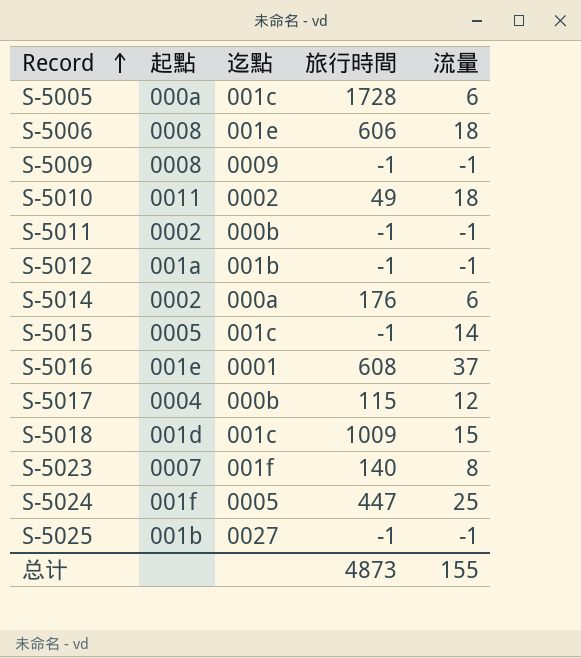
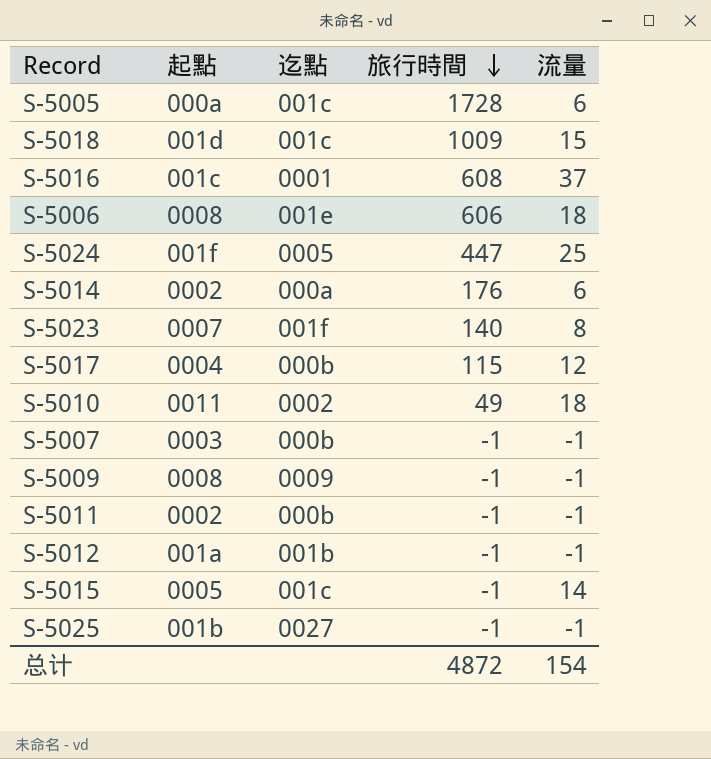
row order: Record ascending -> 旅行時間 descending
S-5016 | 起點: 001e -> 001c
row S-5007: none -> 0003 | 000b | -1 | -1
总计 | 旅行時間: 4873 -> 4872
总计 | 流量: 155 -> 154

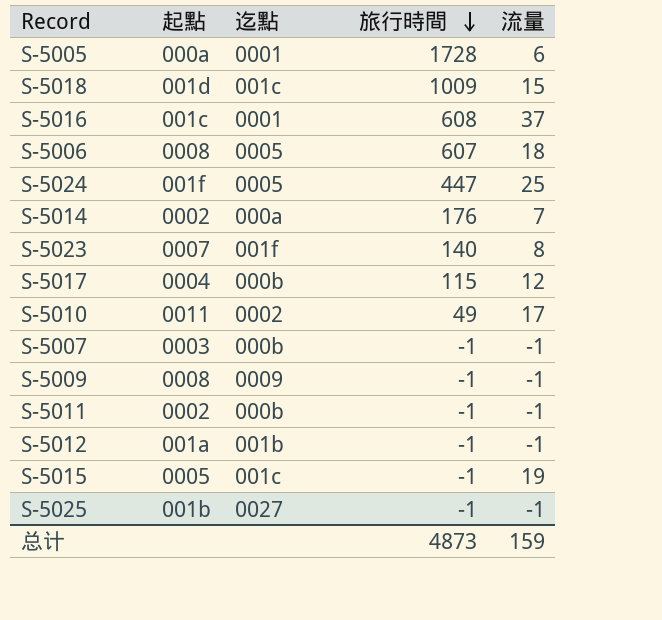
S-5005 | 迄點: 001c -> 0001
S-5006 | 迄點: 001e -> 0005
S-5006 | 旅行時間: 606 -> 607
S-5014 | 流量: 6 -> 7
S-5010 | 流量: 18 -> 17
S-5015 | 流量: 14 -> 19
总计 | 旅行時間: 4872 -> 4873
总计 | 流量: 154 -> 159

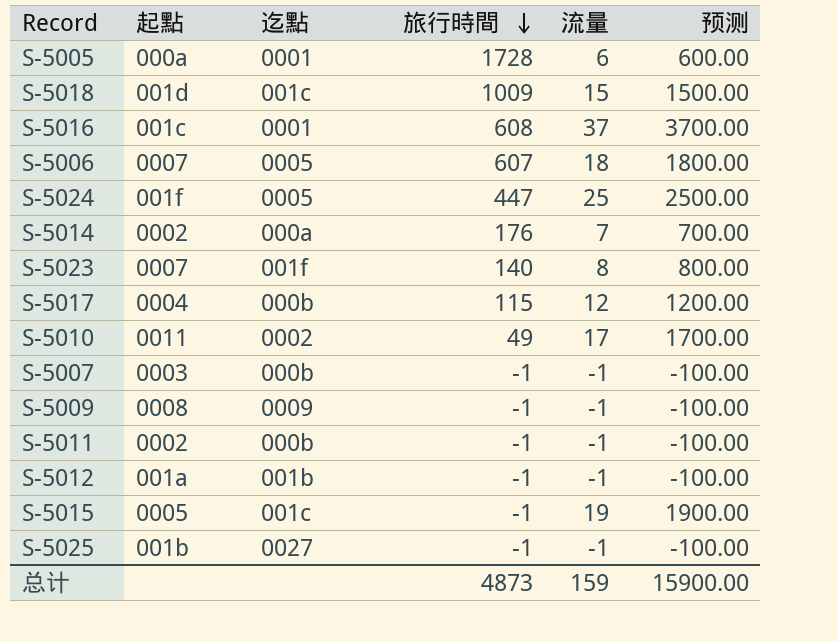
column 预测 | formula: none -> [流量] * 100
S-5006 | 起點: 0008 -> 0007

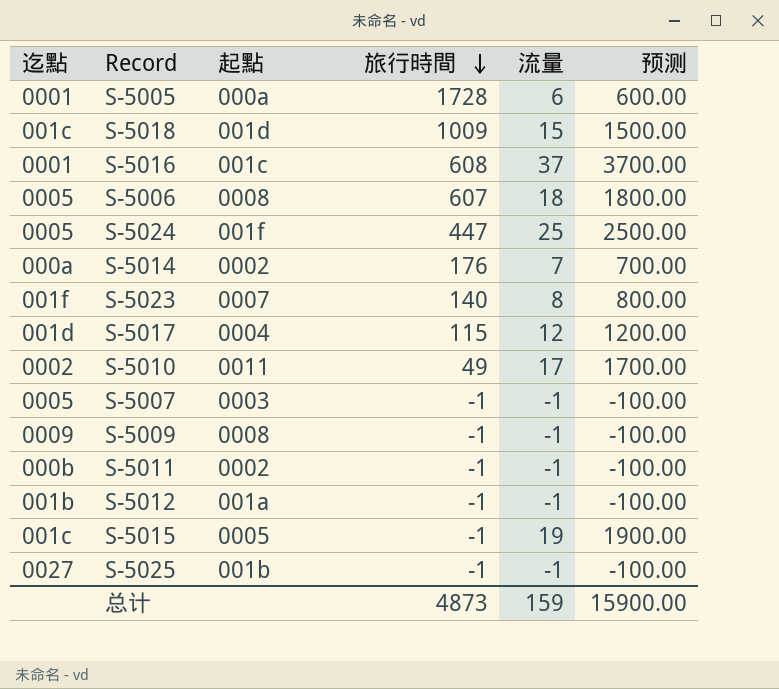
column 迄點 | position: 3 -> 1
S-5006 | 起點: 0007 -> 0008
S-5017 | 迄點: 000b -> 001d
S-5007 | 迄點: 000b -> 0005

